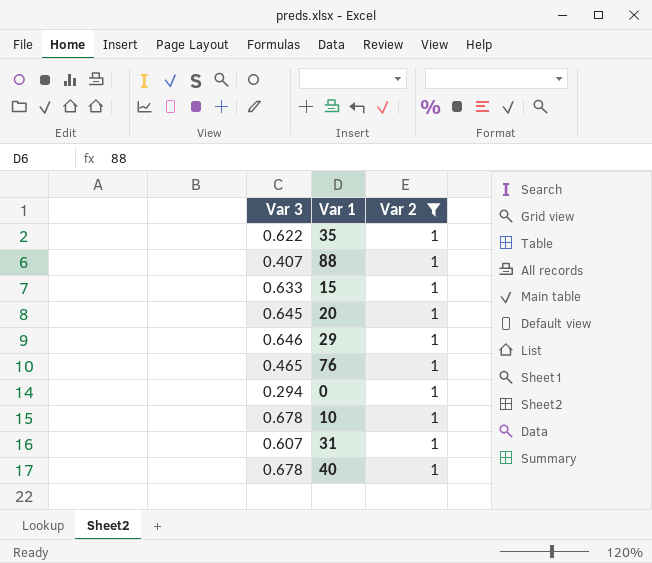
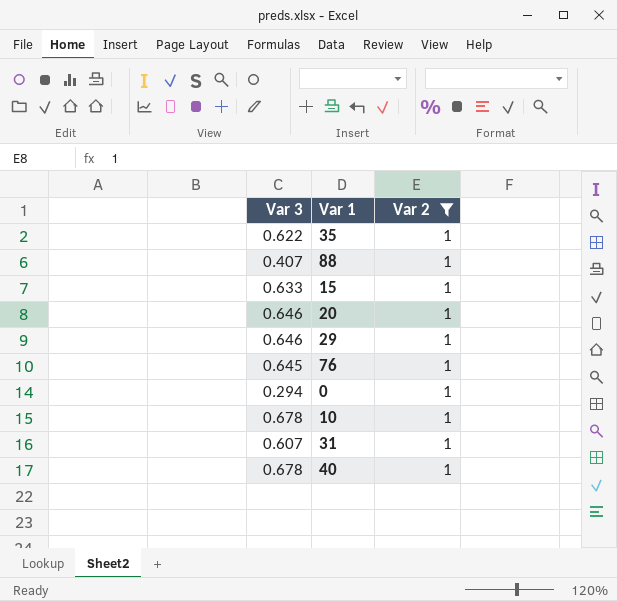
20 | Var 3: 0.645 -> 0.646
76 | Var 3: 0.465 -> 0.645

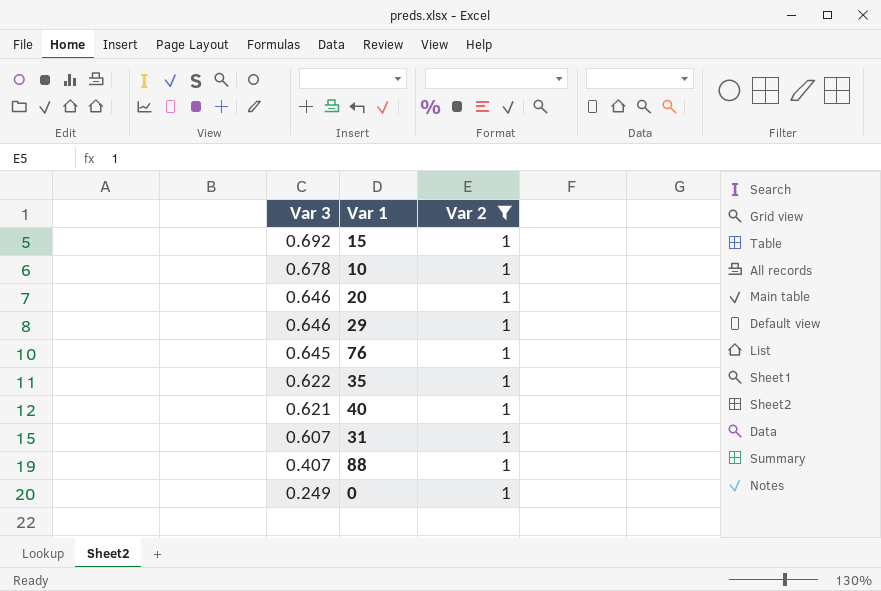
row order: none -> Var 3 descending
15 | Var 3: 0.633 -> 0.692
40 | Var 3: 0.678 -> 0.621
0 | Var 3: 0.294 -> 0.249

